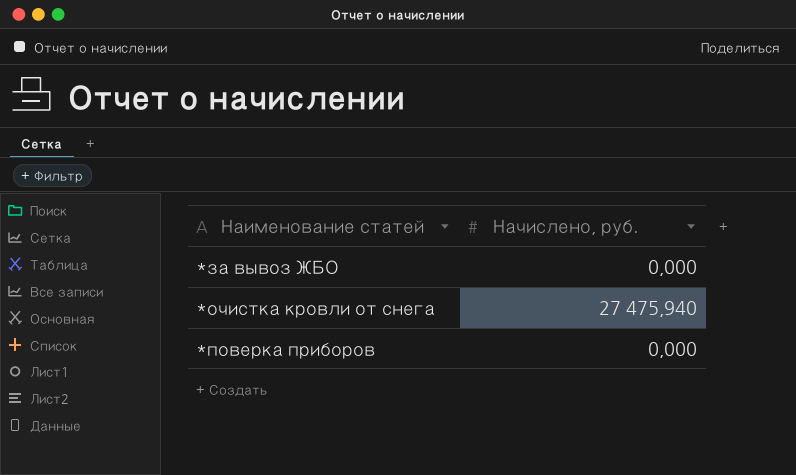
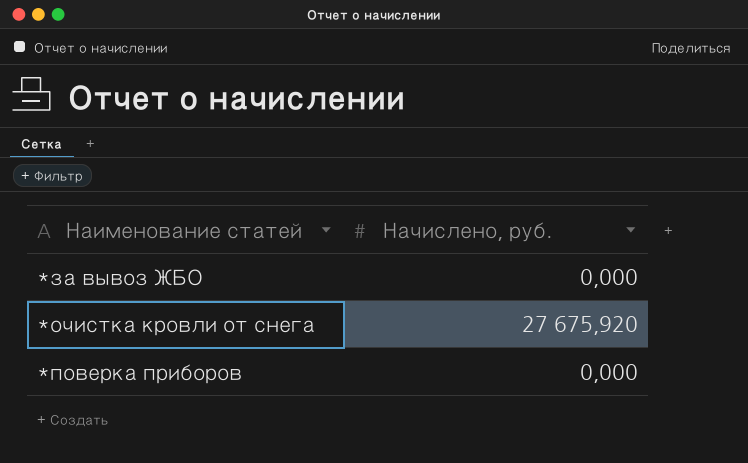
*очистка кровли от снега | Начислено, руб.: 27 475,940 -> 27 675,920

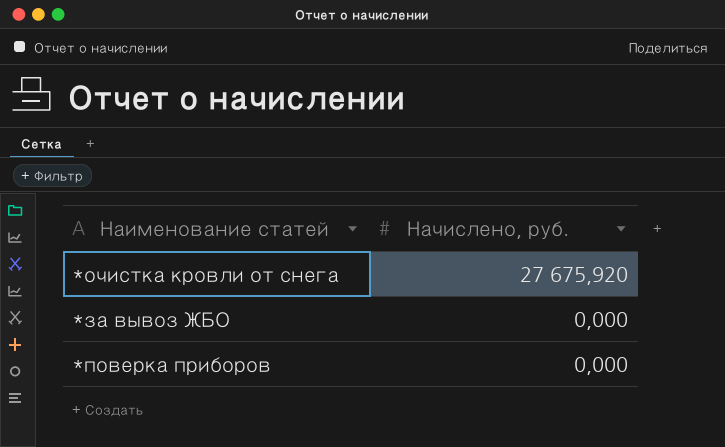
row order: Наименование статей ascending -> Начислено, руб. descending

